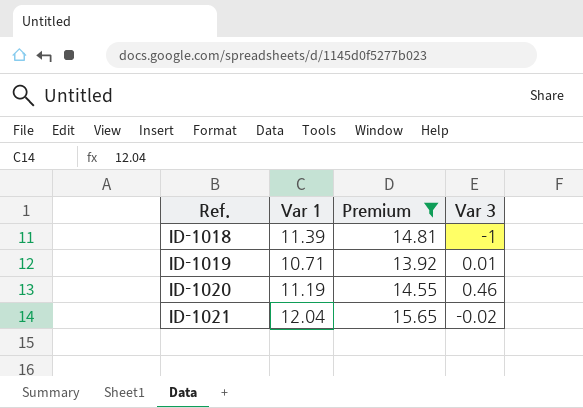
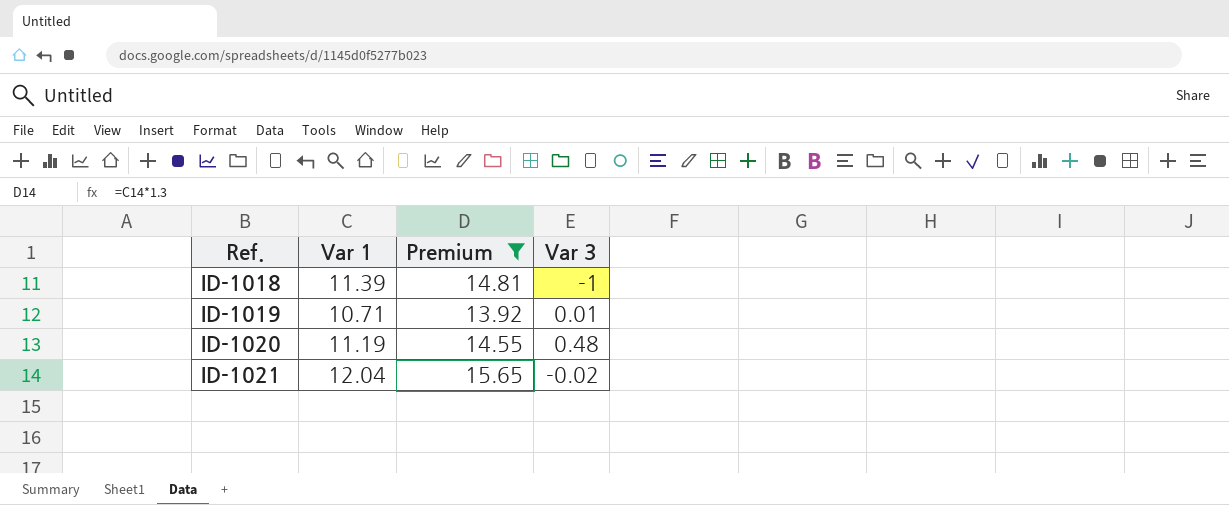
ID-1020 | Var 3: 0.46 -> 0.48

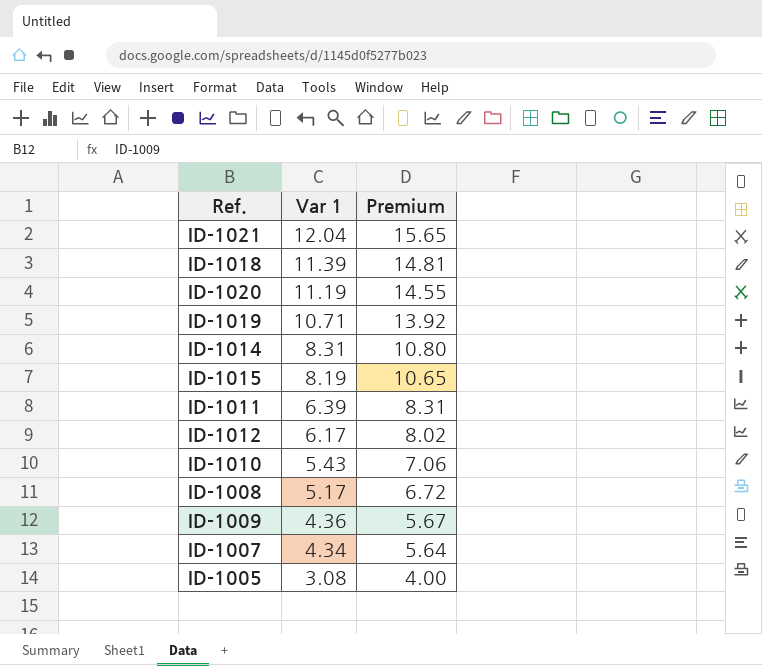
filter: Premium >= 13.92 -> none
row order: Ref. ascending -> Var 1 descending
column Var 3 | position: 4 -> none

